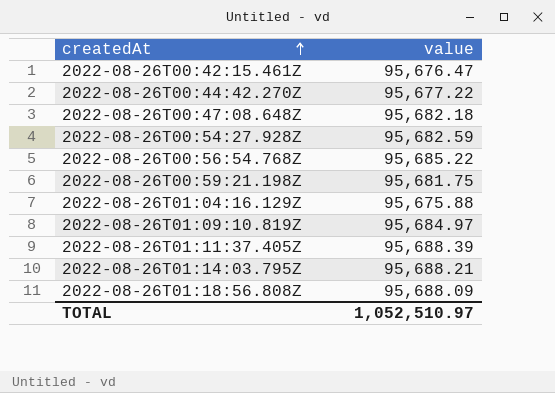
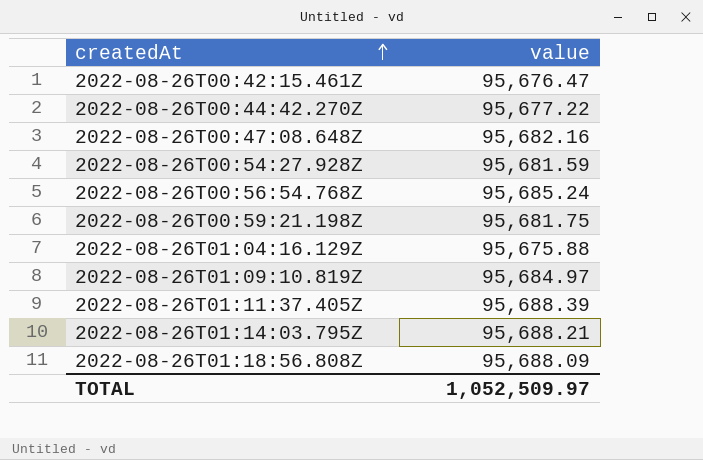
2022-08-26T00:47:08.648Z | value: 95,682.18 -> 95,682.16
2022-08-26T00:54:27.928Z | value: 95,682.59 -> 95,681.59
2022-08-26T00:56:54.768Z | value: 95,685.22 -> 95,685.24
TOTAL | value: 1,052,510.97 -> 1,052,509.97

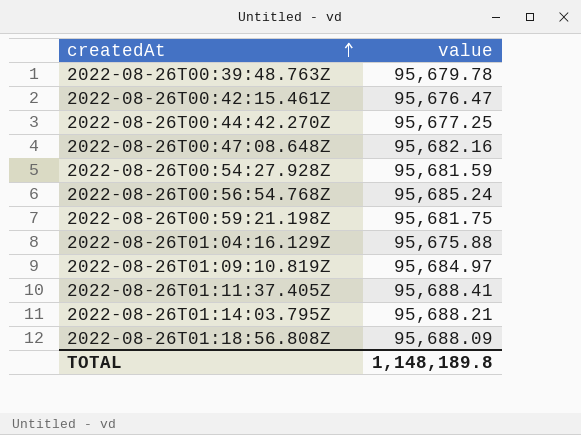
row 2022-08-26T00:39:48.763Z: none -> 95,679.78
2022-08-26T00:44:42.270Z | value: 95,677.22 -> 95,677.25
2022-08-26T01:11:37.405Z | value: 95,688.39 -> 95,688.41
TOTAL | value: 1,052,509.97 -> 1,148,189.8

